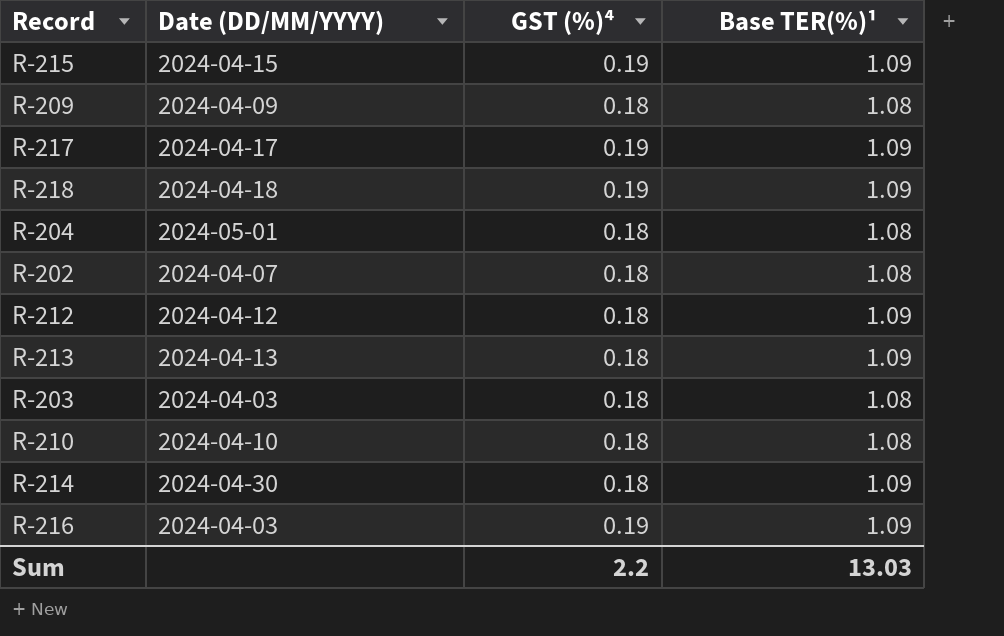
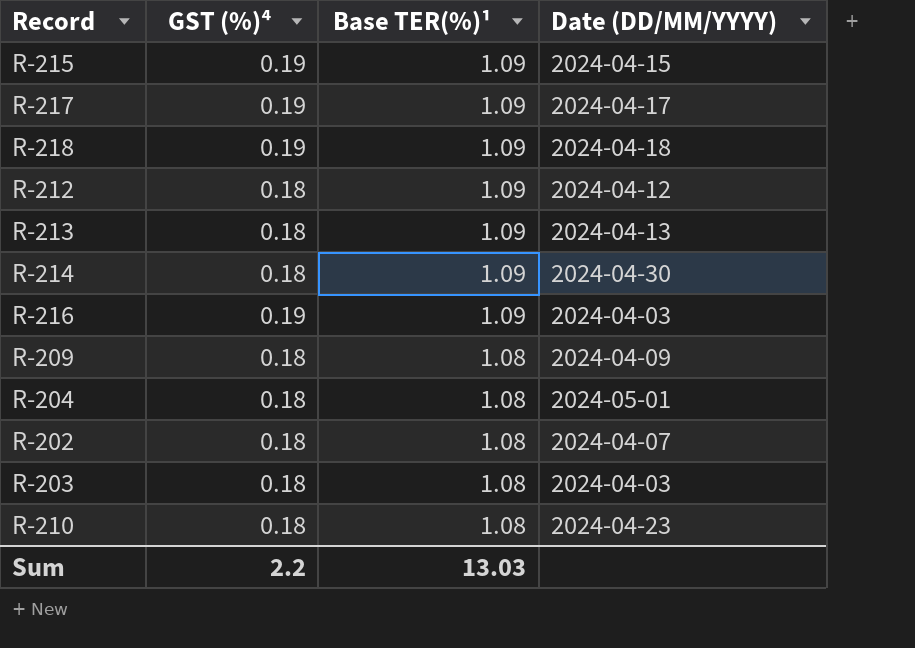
row order: none -> Base TER(%)¹ descending
column Date (DD/MM/YYYY) | position: 2 -> 4
R-210 | Date (DD/MM/YYYY): 2024-04-10 -> 2024-04-23

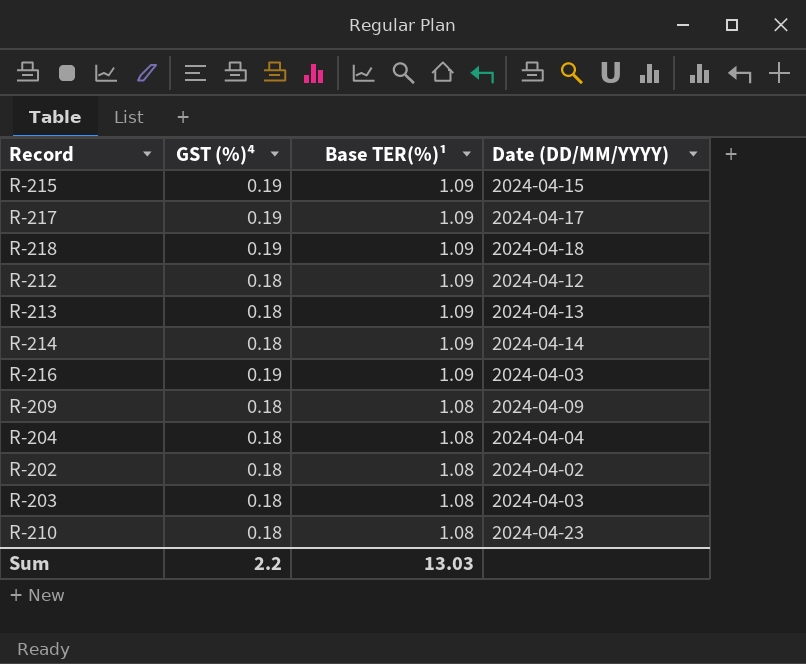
R-214 | Date (DD/MM/YYYY): 2024-04-30 -> 2024-04-14
R-204 | Date (DD/MM/YYYY): 2024-05-01 -> 2024-04-04
R-202 | Date (DD/MM/YYYY): 2024-04-07 -> 2024-04-02

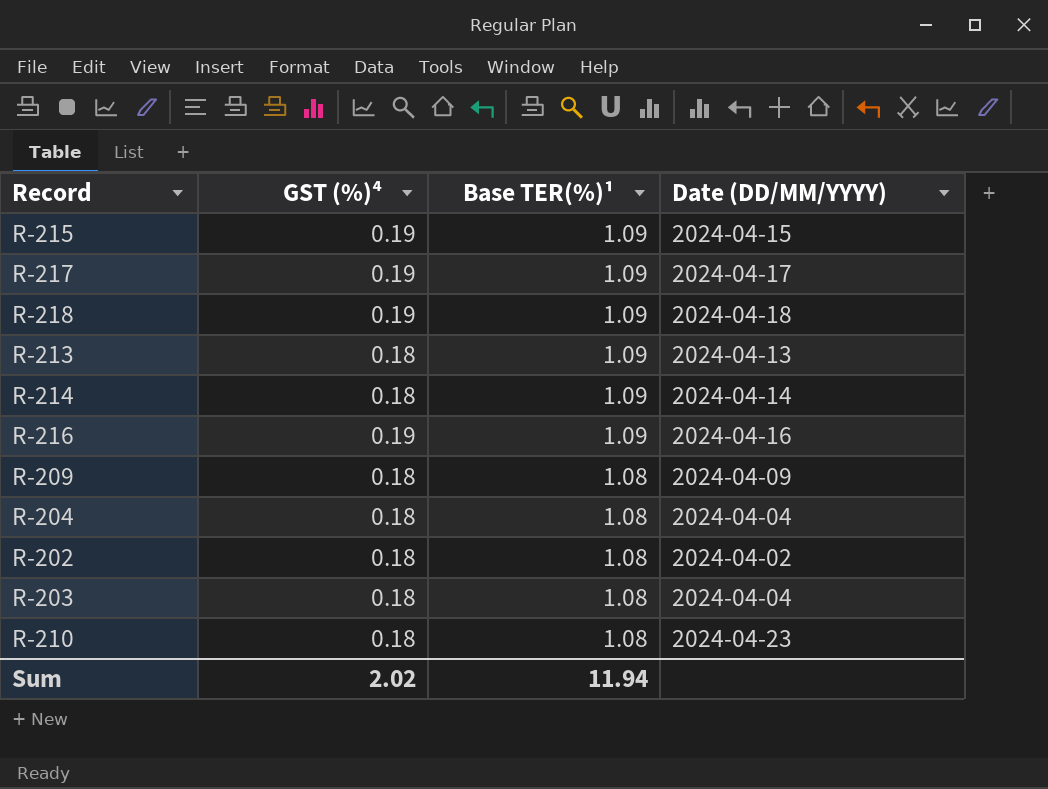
row R-212: 0.18 | 1.09 | 2024-04-12 -> none
R-216 | Date (DD/MM/YYYY): 2024-04-03 -> 2024-04-16
R-203 | Date (DD/MM/YYYY): 2024-04-03 -> 2024-04-04
Sum | GST (%)⁴: 2.2 -> 2.02
Sum | Base TER(%)¹: 13.03 -> 11.94

